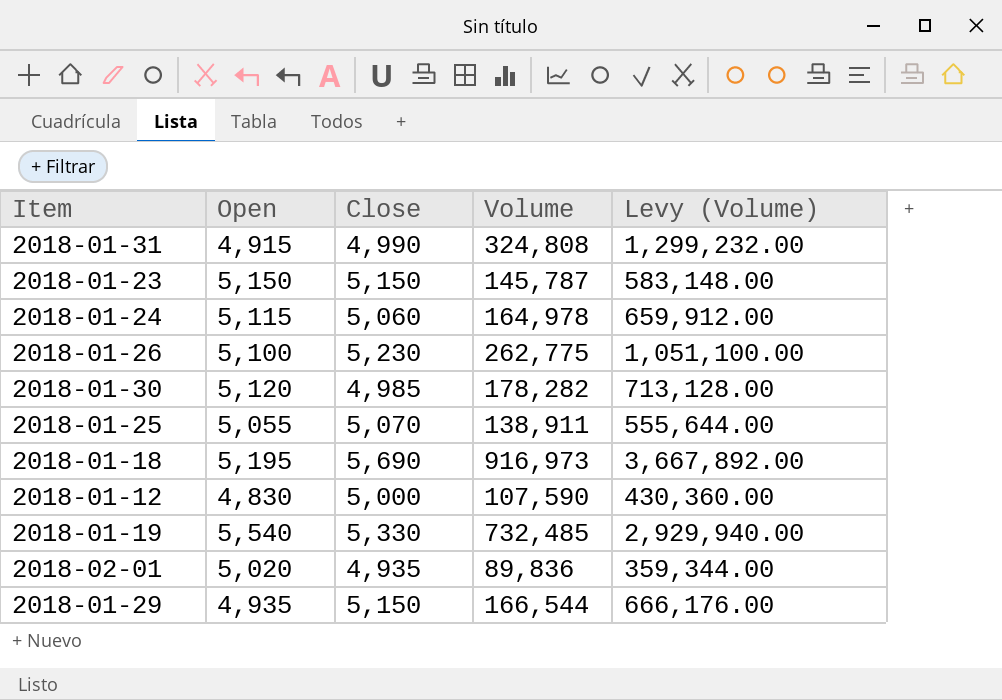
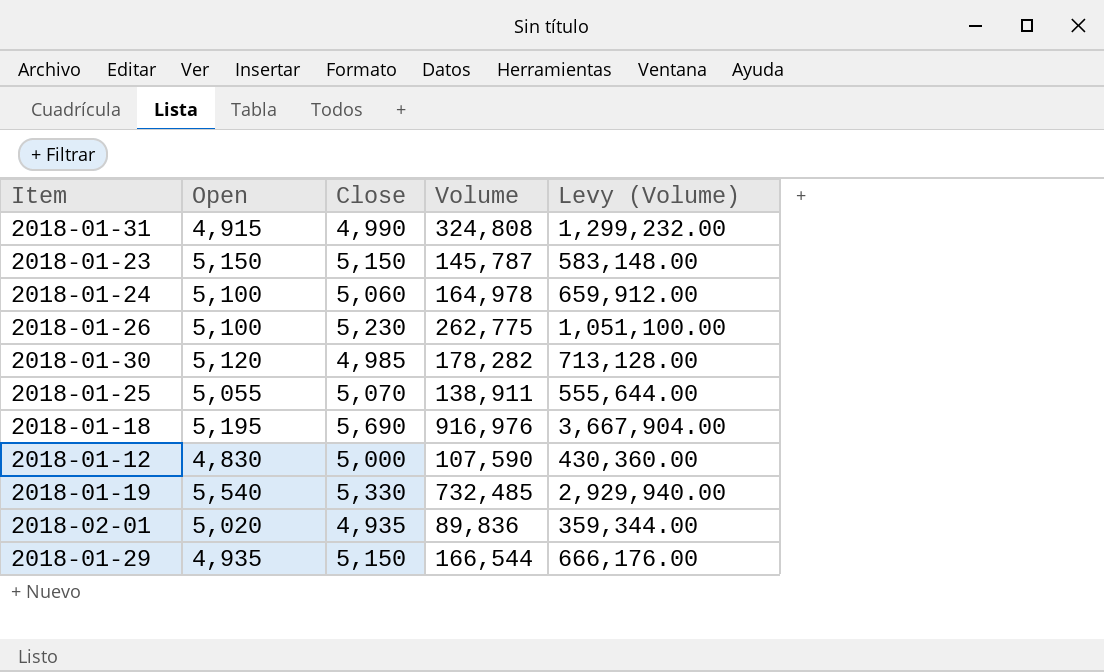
2018-01-24 | Open: 5,115 -> 5,100
2018-01-18 | Volume: 916,973 -> 916,976
2018-01-18 | Levy (Volume): 3,667,892.00 -> 3,667,904.00

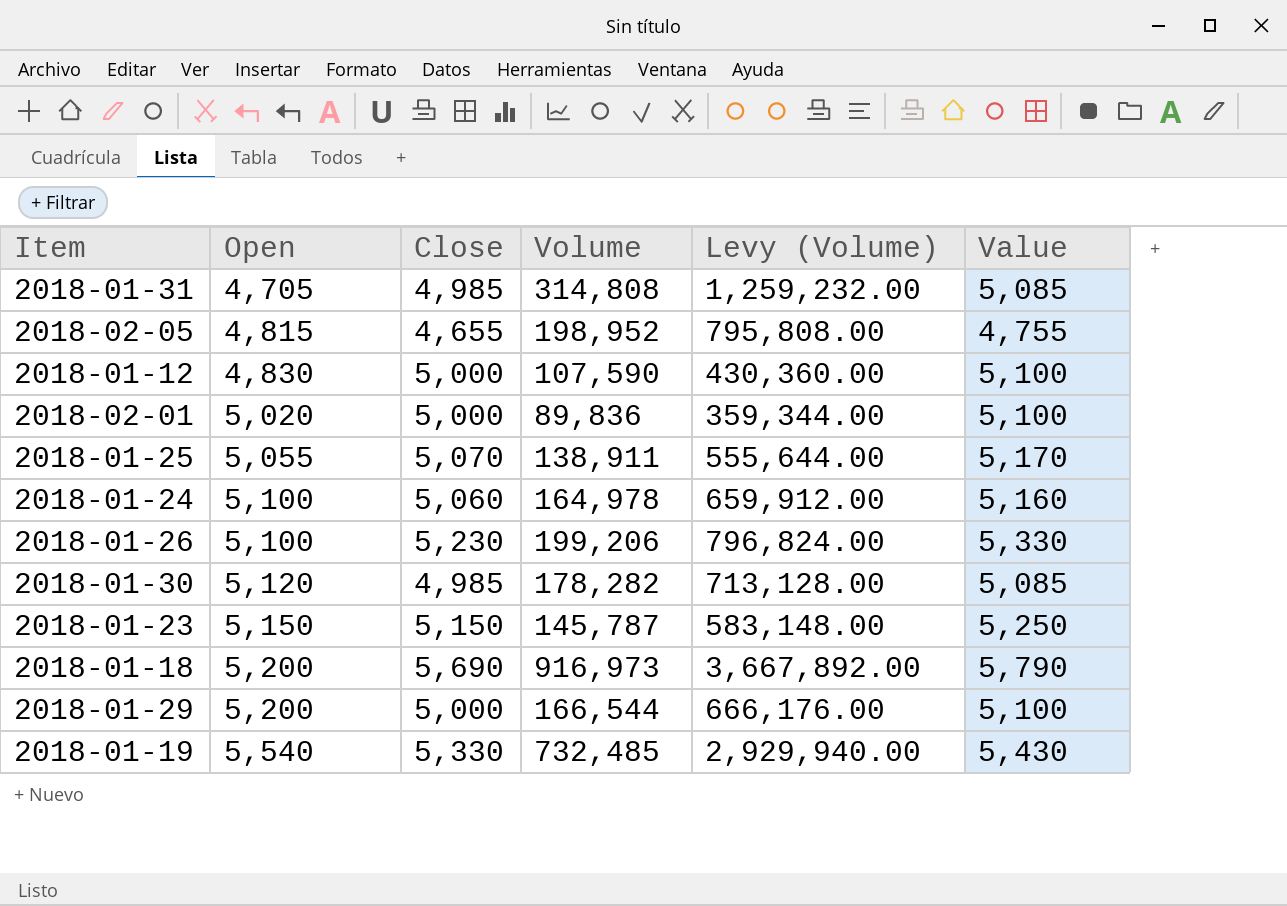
row order: none -> Open ascending
column Value | formula: none -> [Close] + 100
2018-01-31 | Open: 4,915 -> 4,705
2018-01-31 | Close: 4,990 -> 4,985
2018-01-31 | Volume: 324,808 -> 314,808
2018-01-31 | Levy (Volume): 1,299,232.00 -> 1,259,232.00
row 2018-02-05: none -> 4,815 | 4,655 | 198,952 | 795,808.00 | 4,755
2018-02-01 | Close: 4,935 -> 5,000
2018-01-26 | Volume: 262,775 -> 199,206
2018-01-26 | Levy (Volume): 1,051,100.00 -> 796,824.00
2018-01-18 | Open: 5,195 -> 5,200
2018-01-18 | Volume: 916,976 -> 916,973
2018-01-18 | Levy (Volume): 3,667,904.00 -> 3,667,892.00
2018-01-29 | Open: 4,935 -> 5,200
2018-01-29 | Close: 5,150 -> 5,000

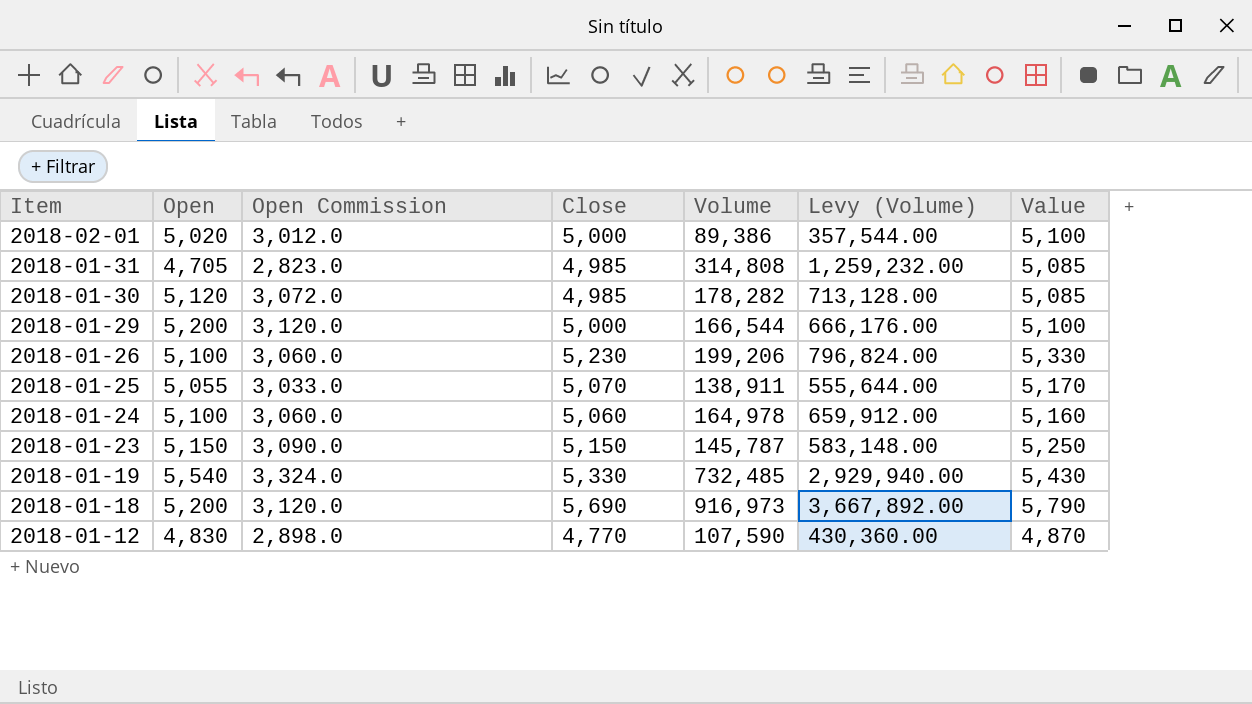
row order: Open ascending -> Item descending
column Open Commission | formula: none -> [Open] * 0.6
row 2018-02-05: 4,815 | 4,655 | 198,952 | 795,808.00 | 4,755 -> none
2018-02-01 | Volume: 89,836 -> 89,386
2018-02-01 | Levy (Volume): 359,344.00 -> 357,544.00
2018-01-12 | Close: 5,000 -> 4,770
2018-01-12 | Value: 5,100 -> 4,870

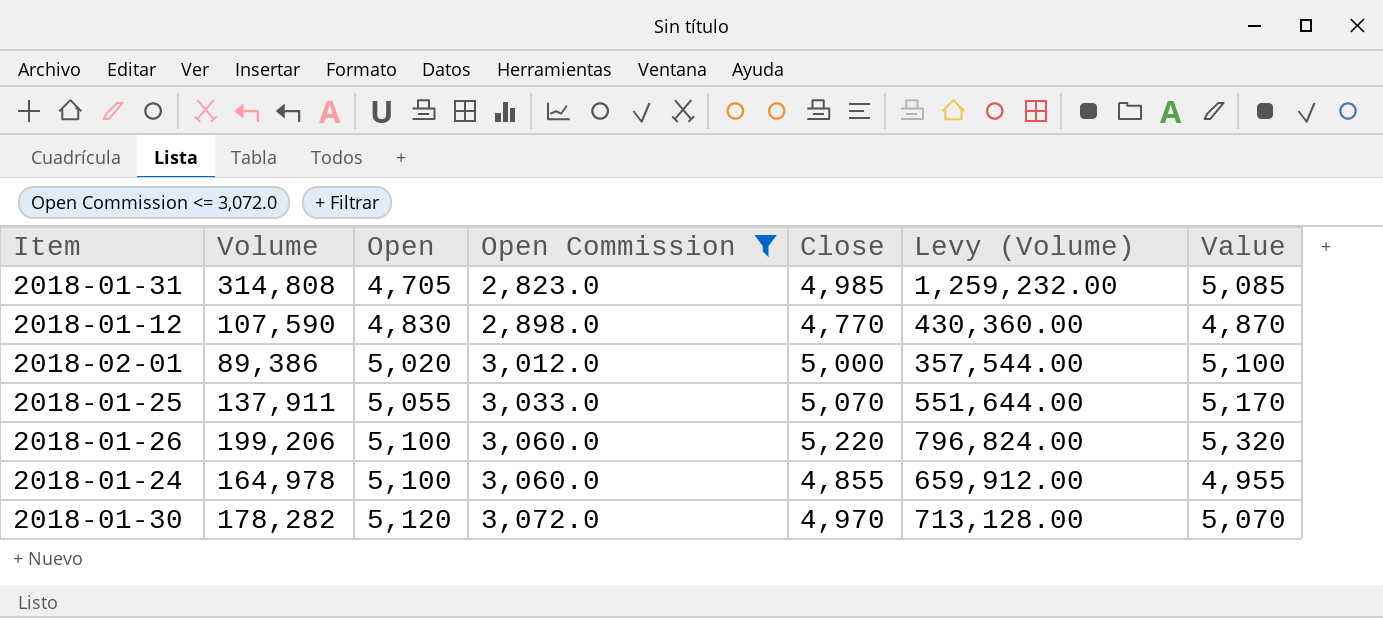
filter: none -> Open Commission <= 3,072.0
row order: Item descending -> Open ascending
column Volume | position: 5 -> 2
2018-01-25 | Volume: 138,911 -> 137,911
2018-01-25 | Levy (Volume): 555,644.00 -> 551,644.00
2018-01-26 | Close: 5,230 -> 5,220
2018-01-26 | Value: 5,330 -> 5,320
2018-01-24 | Close: 5,060 -> 4,855
2018-01-24 | Value: 5,160 -> 4,955
2018-01-30 | Close: 4,985 -> 4,970
2018-01-30 | Value: 5,085 -> 5,070

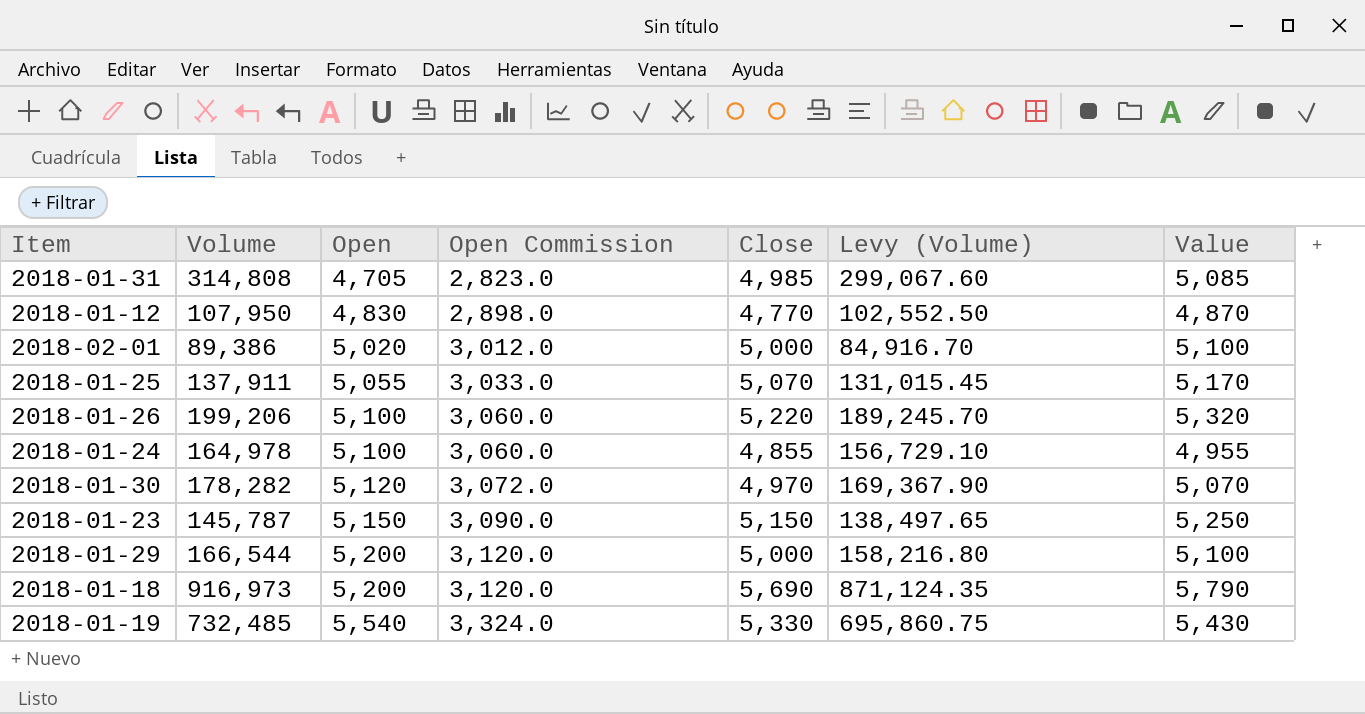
filter: Open Commission <= 3,072.0 -> none
column Levy (Volume) | formula: [Volume] * 4 -> [Volume] * 0.95
2018-01-12 | Volume: 107,590 -> 107,950

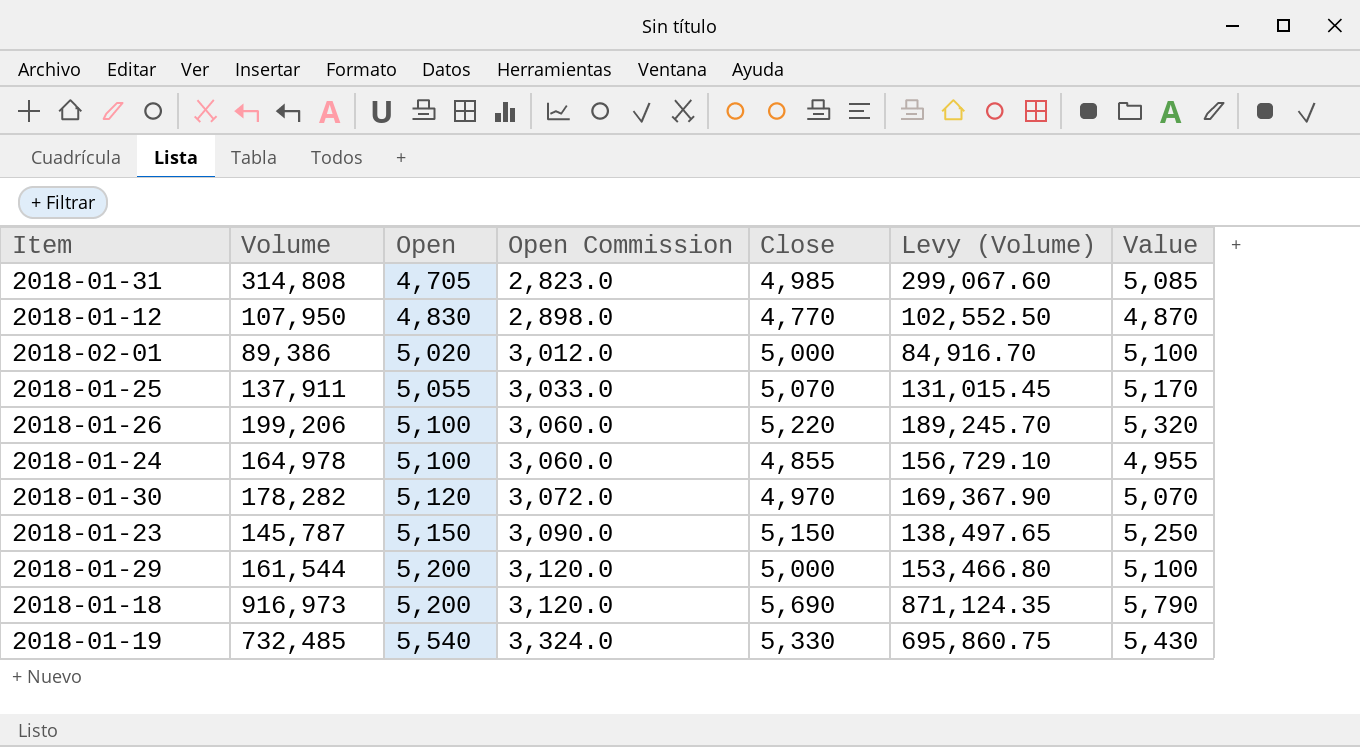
2018-01-29 | Volume: 166,544 -> 161,544
2018-01-29 | Levy (Volume): 158,216.80 -> 153,466.80

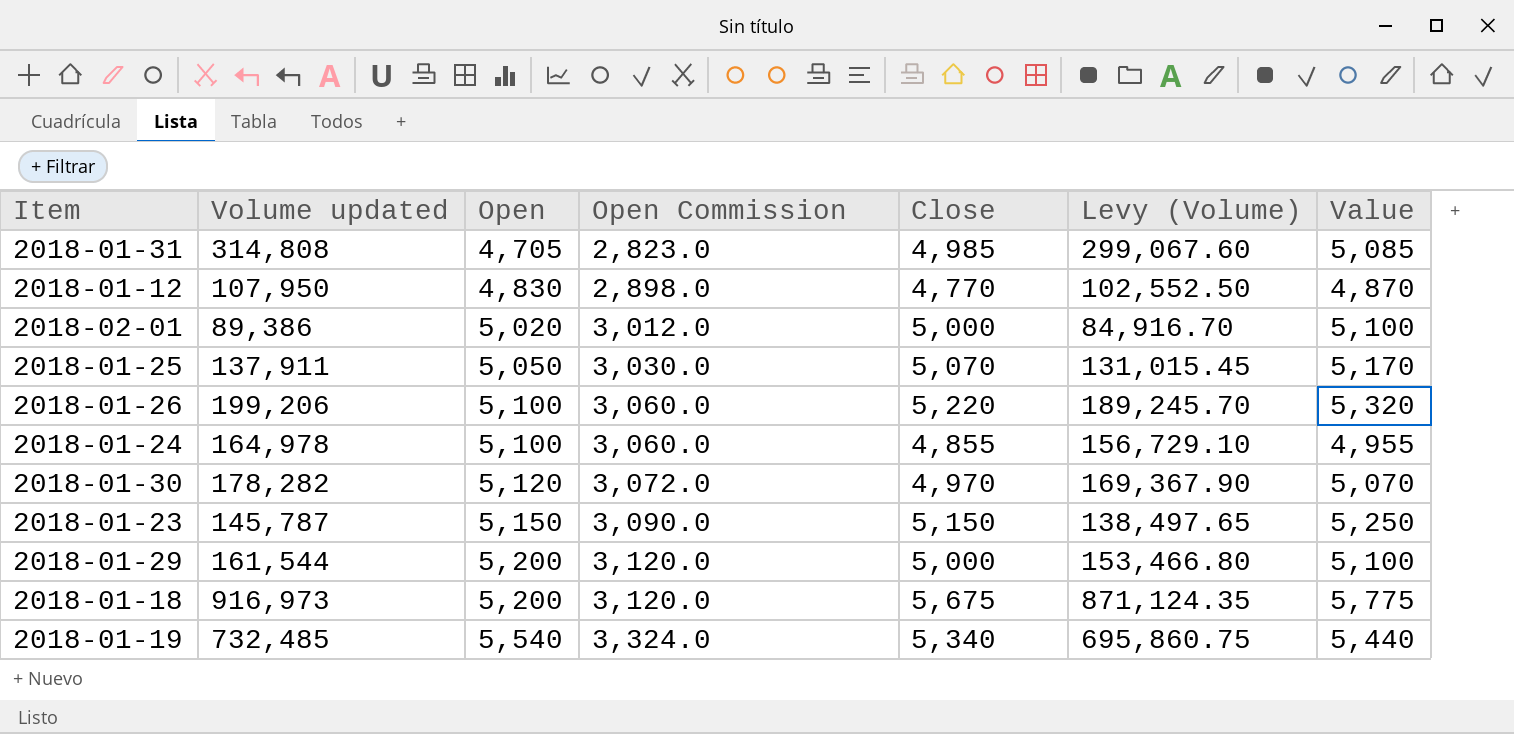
column name: Volume -> Volume updated
2018-01-25 | Open: 5,055 -> 5,050
2018-01-25 | Open Commission: 3,033.0 -> 3,030.0
2018-01-18 | Close: 5,690 -> 5,675
2018-01-18 | Value: 5,790 -> 5,775
2018-01-19 | Close: 5,330 -> 5,340
2018-01-19 | Value: 5,430 -> 5,440

